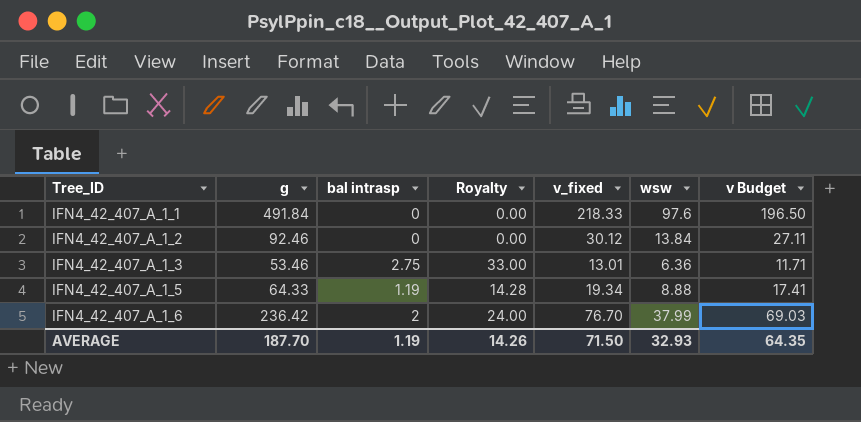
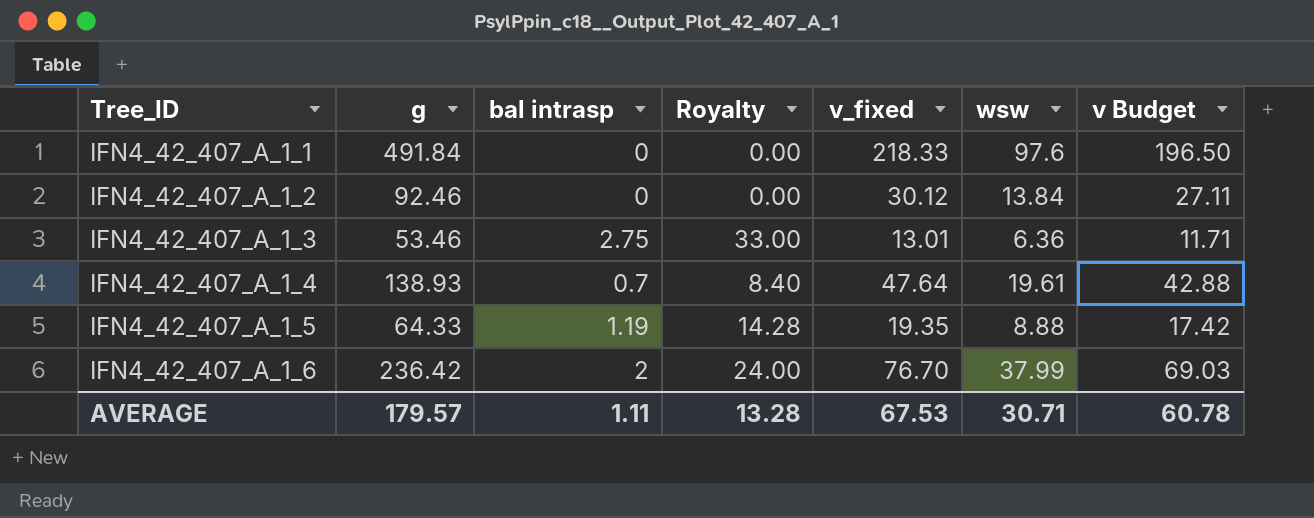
row IFN4_42_407_A_1_4: none -> 138.93 | 0.7 | 8.40 | 47.64 | 19.61 | 42.88
IFN4_42_407_A_1_5 | v_fixed: 19.34 -> 19.35
IFN4_42_407_A_1_5 | v Budget: 17.41 -> 17.42
AVERAGE | g: 187.70 -> 179.57
AVERAGE | bal intrasp: 1.19 -> 1.11
AVERAGE | Royalty: 14.26 -> 13.28
AVERAGE | v_fixed: 71.50 -> 67.53
AVERAGE | wsw: 32.93 -> 30.71
AVERAGE | v Budget: 64.35 -> 60.78

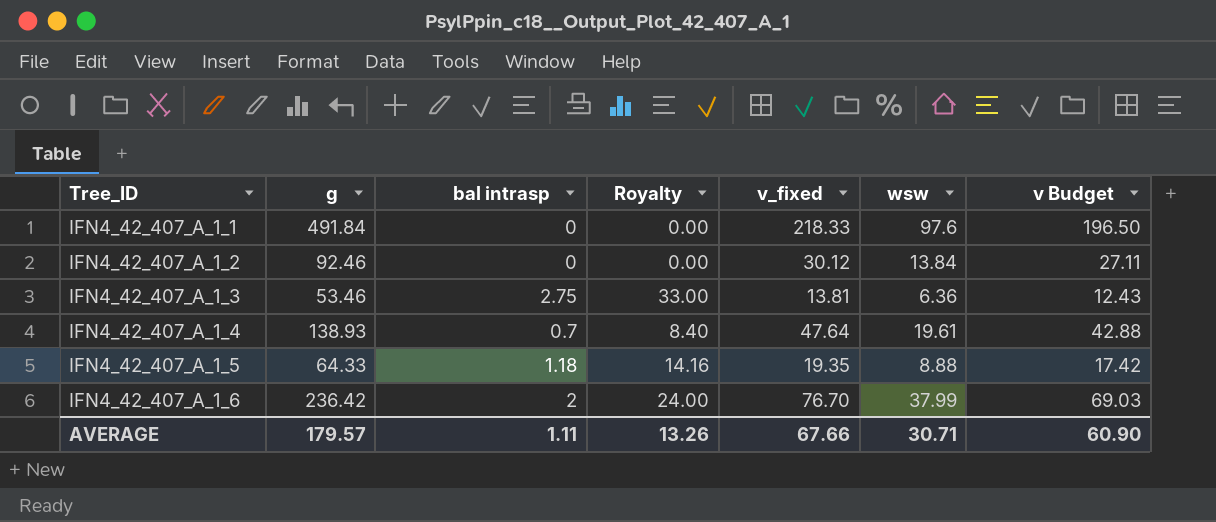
IFN4_42_407_A_1_3 | v_fixed: 13.01 -> 13.81
IFN4_42_407_A_1_3 | v Budget: 11.71 -> 12.43
IFN4_42_407_A_1_5 | bal intrasp: 1.19 -> 1.18
IFN4_42_407_A_1_5 | Royalty: 14.28 -> 14.16
AVERAGE | Royalty: 13.28 -> 13.26
AVERAGE | v_fixed: 67.53 -> 67.66
AVERAGE | v Budget: 60.78 -> 60.90

